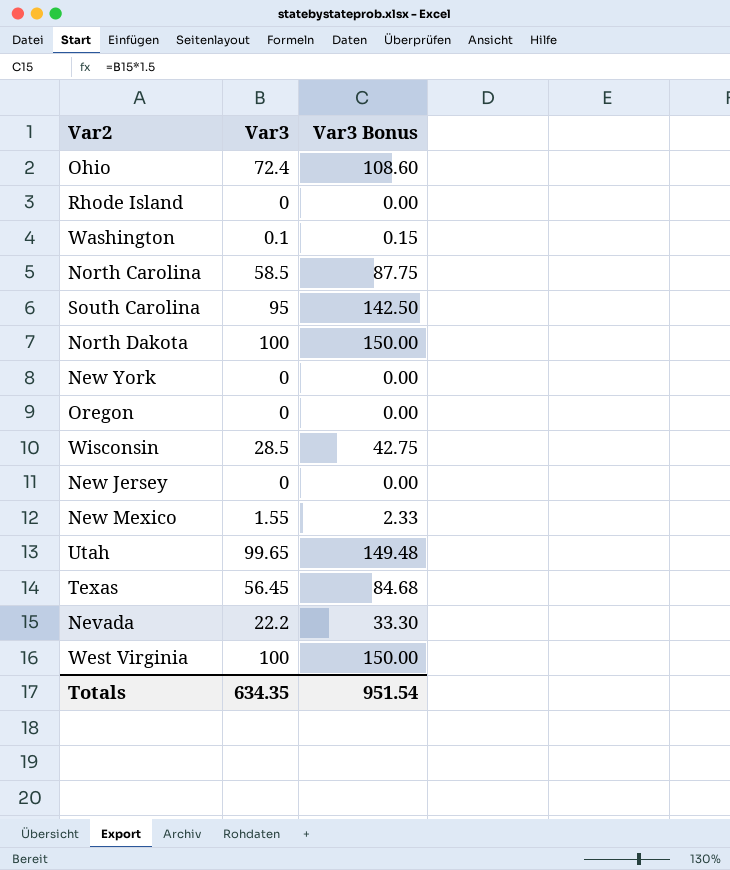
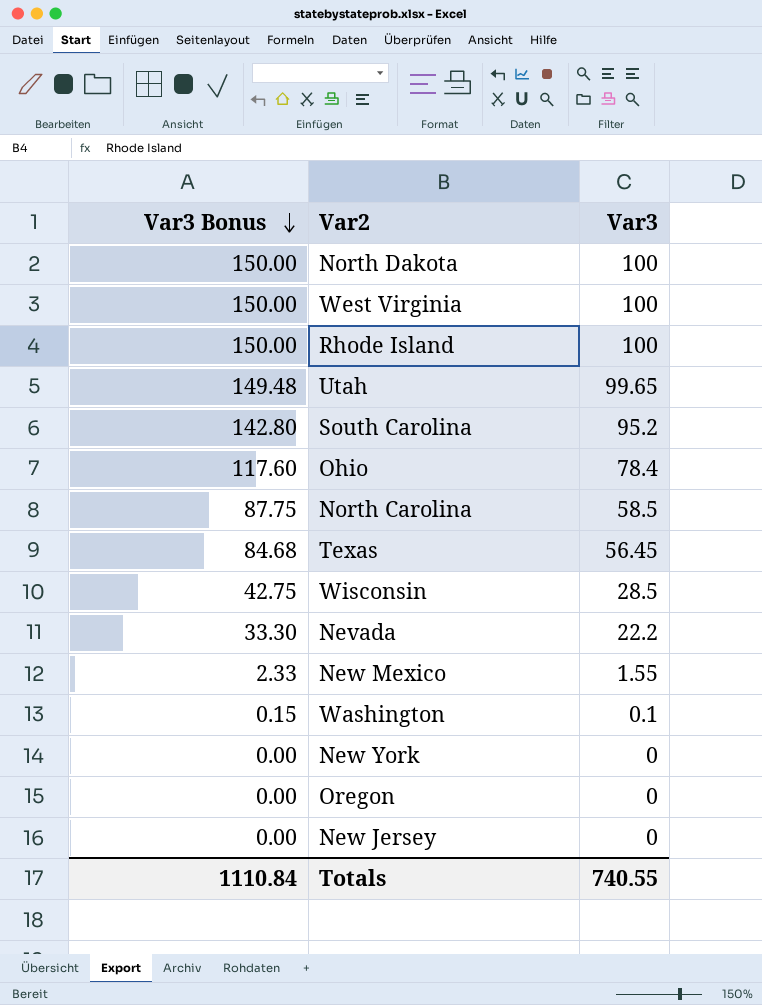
row order: none -> Var3 Bonus descending
column Var3 Bonus | position: 3 -> 1
Rhode Island | Var3 Bonus: 0.00 -> 150.00
Rhode Island | Var3: 0 -> 100
South Carolina | Var3 Bonus: 142.50 -> 142.80
South Carolina | Var3: 95 -> 95.2
Ohio | Var3 Bonus: 108.60 -> 117.60
Ohio | Var3: 72.4 -> 78.4
Totals | Var3 Bonus: 951.54 -> 1110.84
Totals | Var3: 634.35 -> 740.55

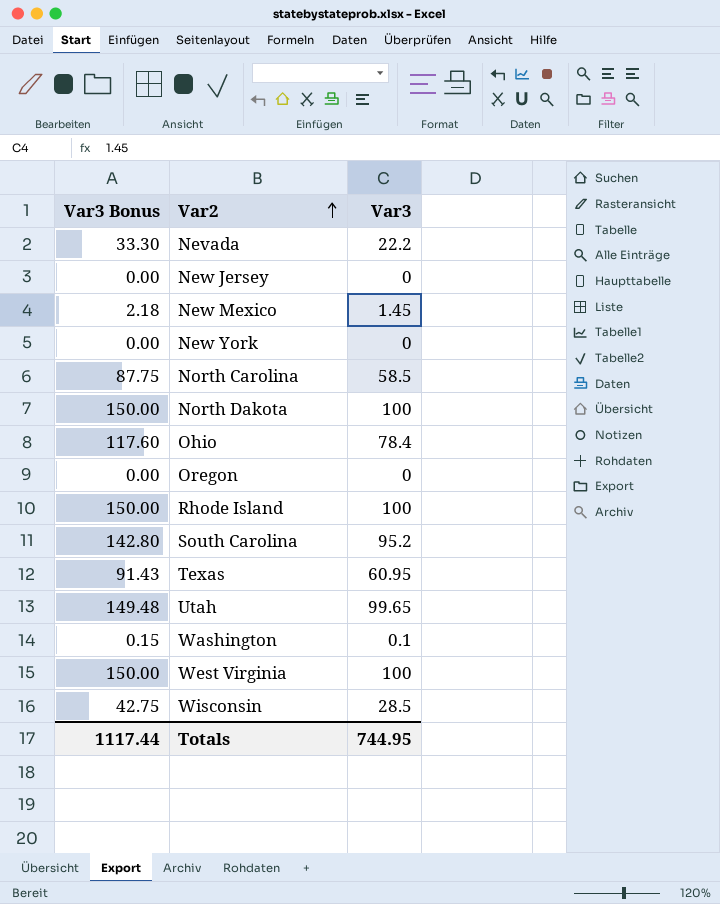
row order: Var3 Bonus descending -> Var2 ascending
New Mexico | Var3 Bonus: 2.33 -> 2.18
New Mexico | Var3: 1.55 -> 1.45
Texas | Var3 Bonus: 84.68 -> 91.43
Texas | Var3: 56.45 -> 60.95
Totals | Var3 Bonus: 1110.84 -> 1117.44
Totals | Var3: 740.55 -> 744.95

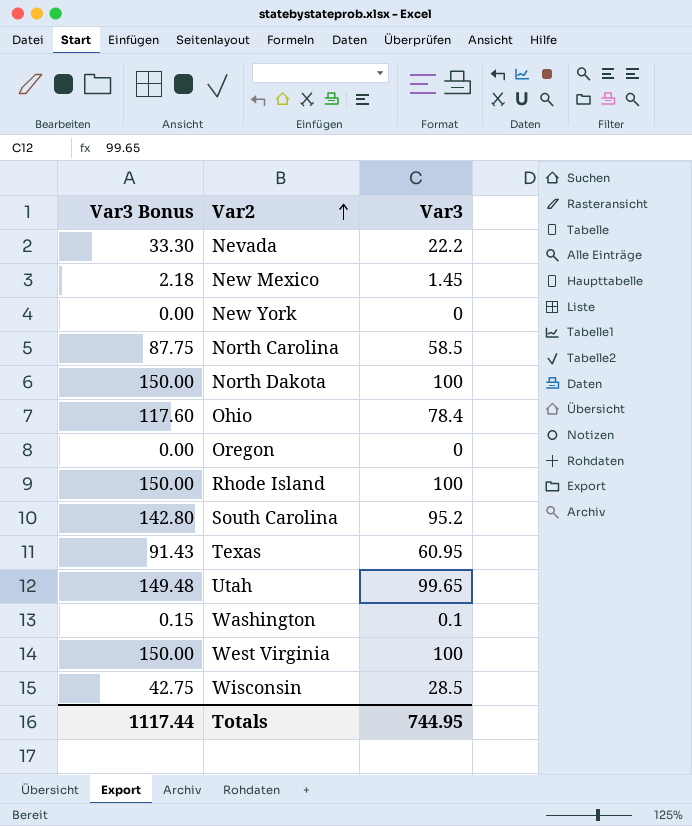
row New Jersey: 0.00 | 0 -> none

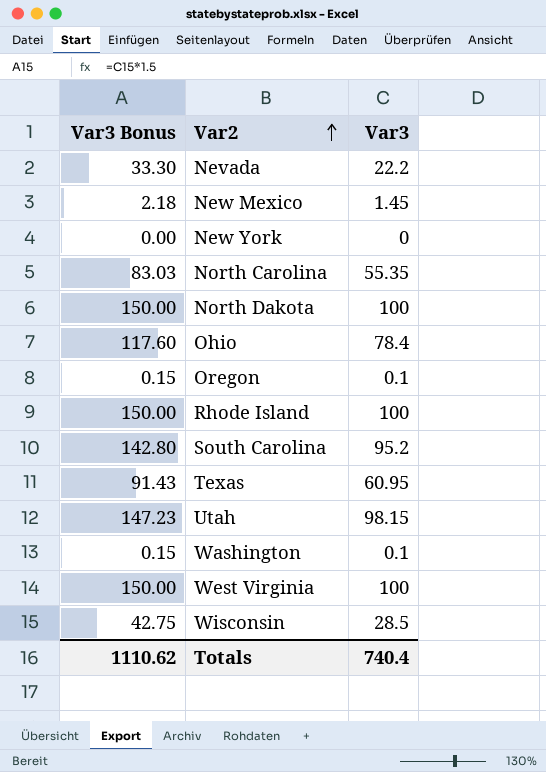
North Carolina | Var3 Bonus: 87.75 -> 83.03
North Carolina | Var3: 58.5 -> 55.35
Oregon | Var3 Bonus: 0.00 -> 0.15
Oregon | Var3: 0 -> 0.1
Utah | Var3 Bonus: 149.48 -> 147.23
Utah | Var3: 99.65 -> 98.15
Totals | Var3 Bonus: 1117.44 -> 1110.62
Totals | Var3: 744.95 -> 740.4

